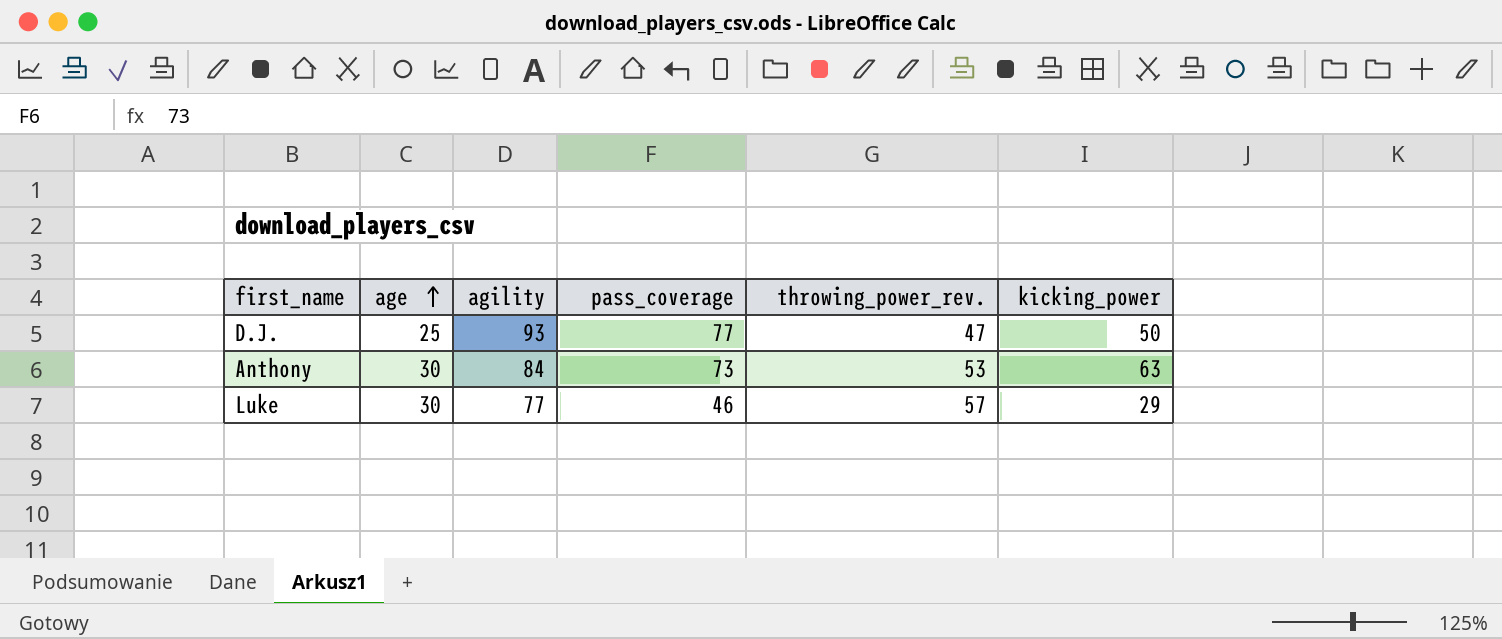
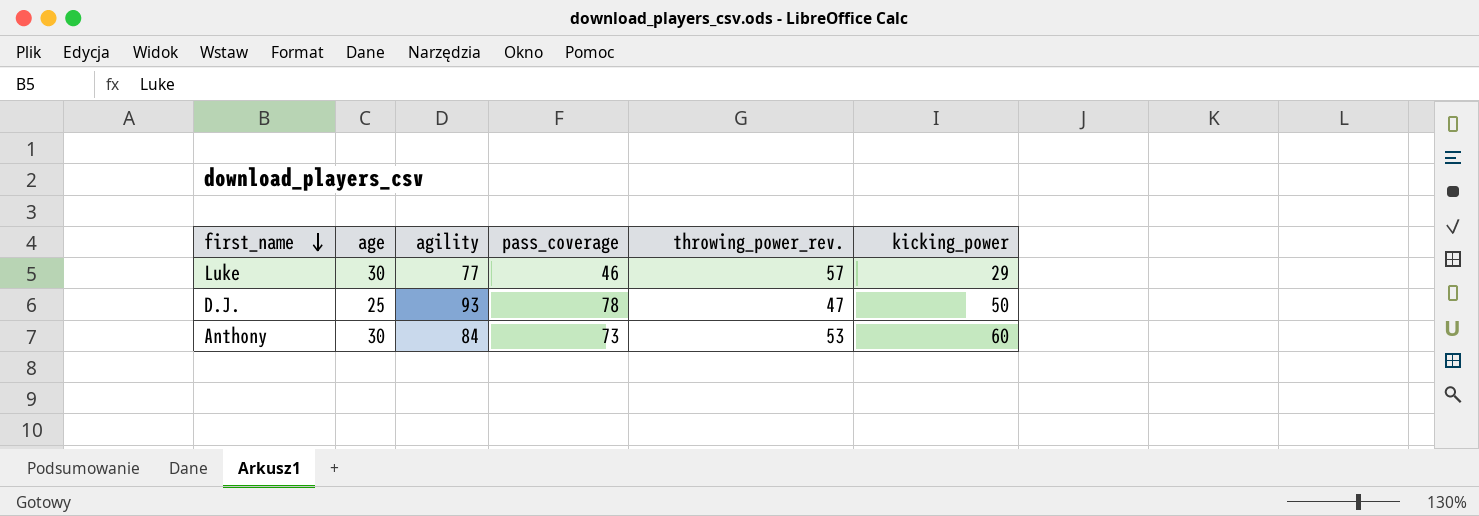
row order: age ascending -> first_name descending
D.J. | pass_coverage: 77 -> 78
Anthony | kicking_power: 63 -> 60

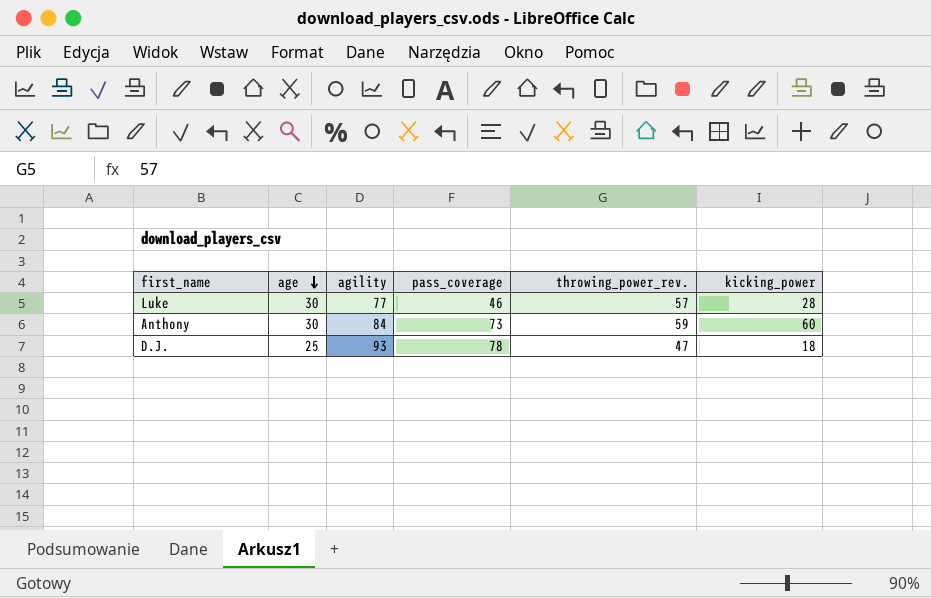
row order: first_name descending -> age descending
Luke | kicking_power: 29 -> 28
Anthony | throwing_power_rev.: 53 -> 59
D.J. | kicking_power: 50 -> 18

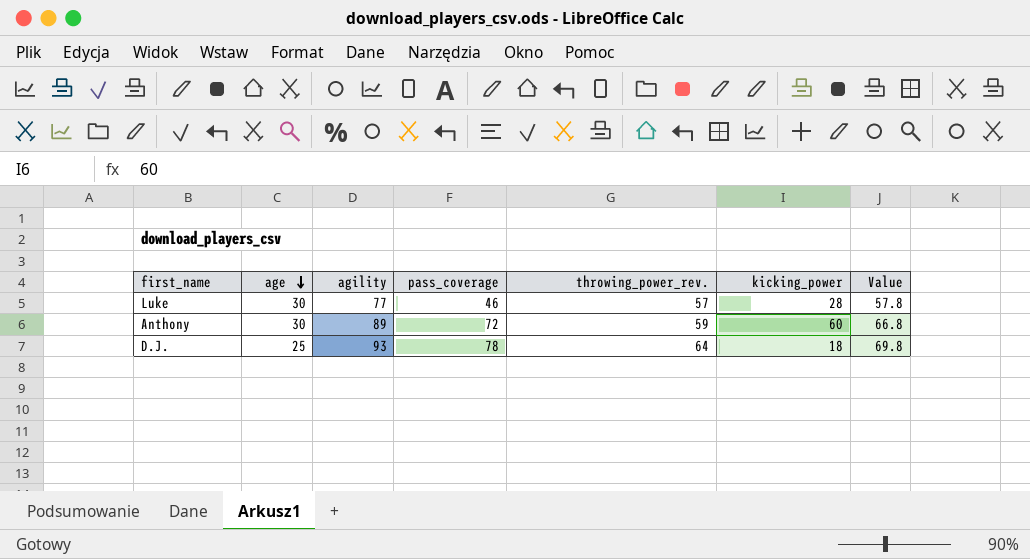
column Value | formula: none -> [agility] * 0.75
Anthony | agility: 84 -> 89
Anthony | pass_coverage: 73 -> 72
D.J. | throwing_power_rev.: 47 -> 64

